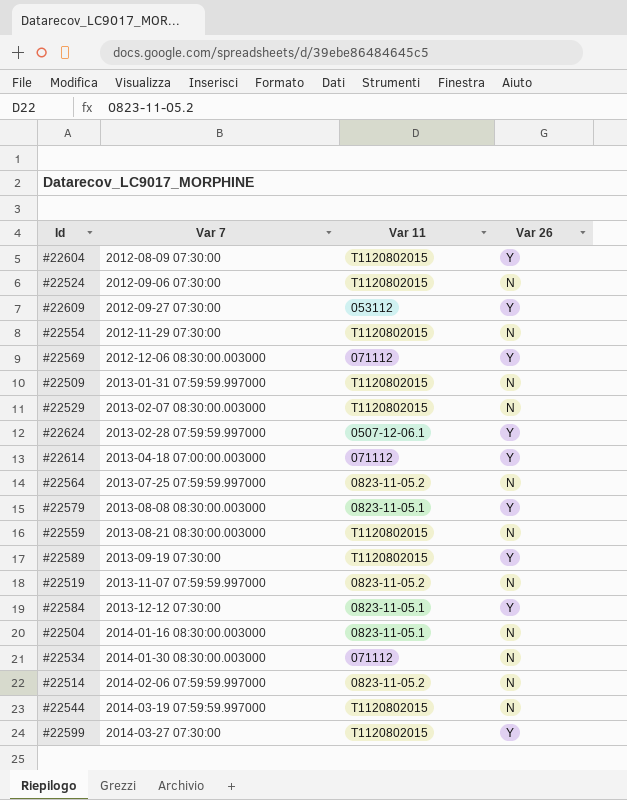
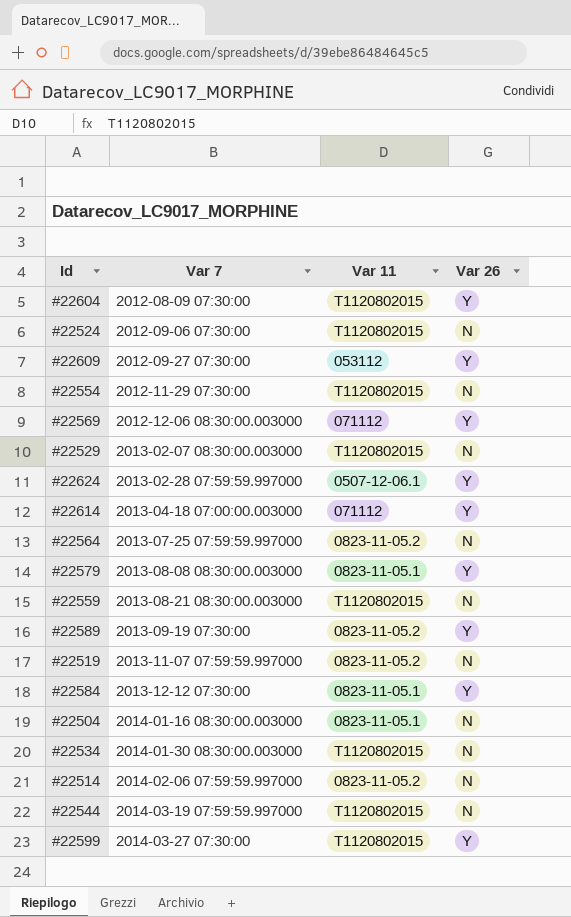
row #22509: 2013-01-31 07:59:59.997000 | T1120802015 | N -> none
#22589 | Var 11: T1120802015 -> 0823-11-05.2
#22534 | Var 11: 071112 -> T1120802015

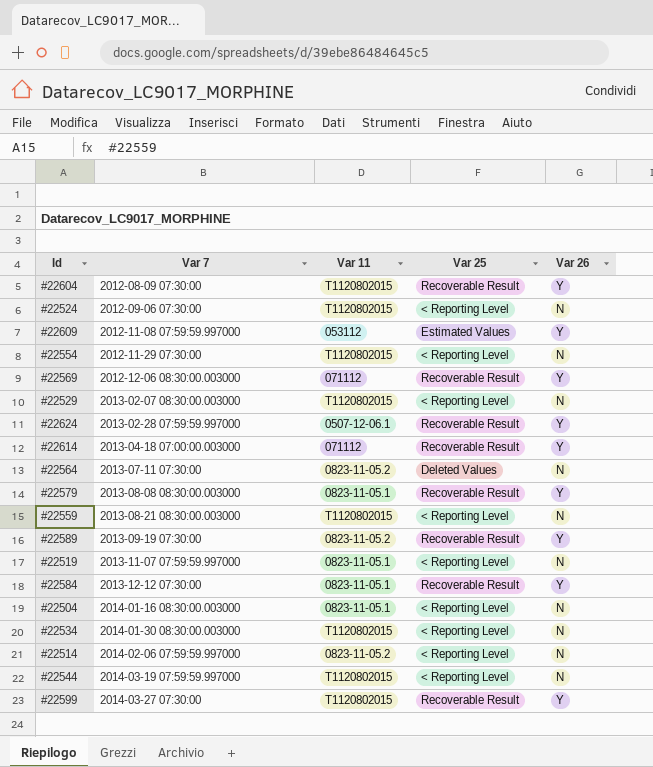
column Var 25 | position: none -> 4
#22609 | Var 7: 2012-09-27 07:30:00 -> 2012-11-08 07:59:59.997000
#22564 | Var 7: 2013-07-25 07:59:59.997000 -> 2013-07-11 07:30:00
#22519 | Var 11: 0823-11-05.2 -> 0823-11-05.1

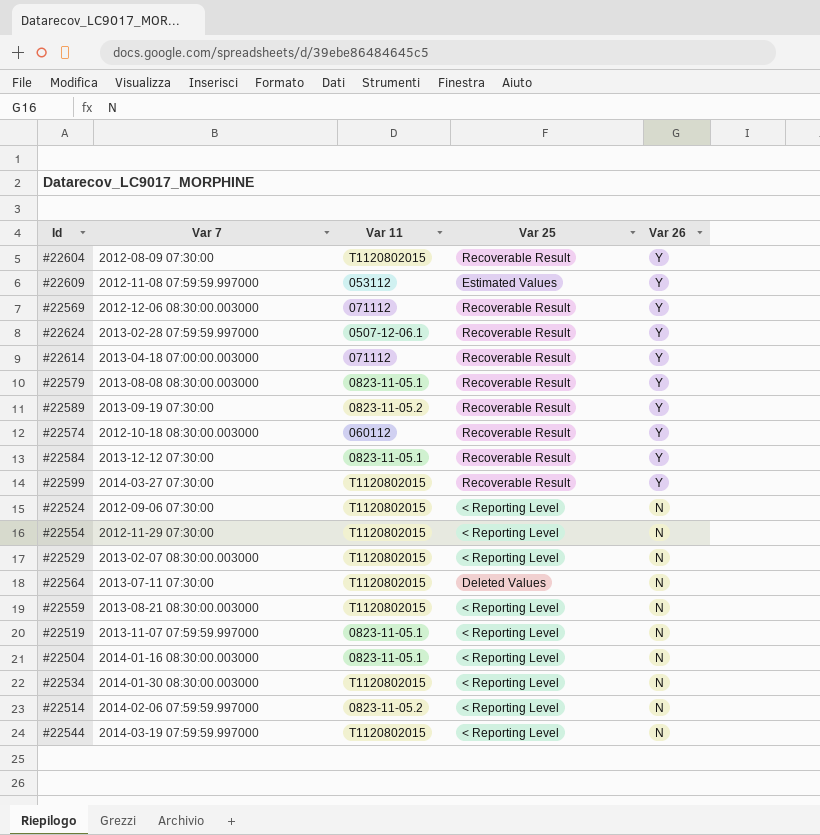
row order: Var 7 ascending -> Var 26 descending
row #22574: none -> 2012-10-18 08:30:00.003000 | 060112 | Recoverable Result | Y
#22564 | Var 11: 0823-11-05.2 -> T1120802015

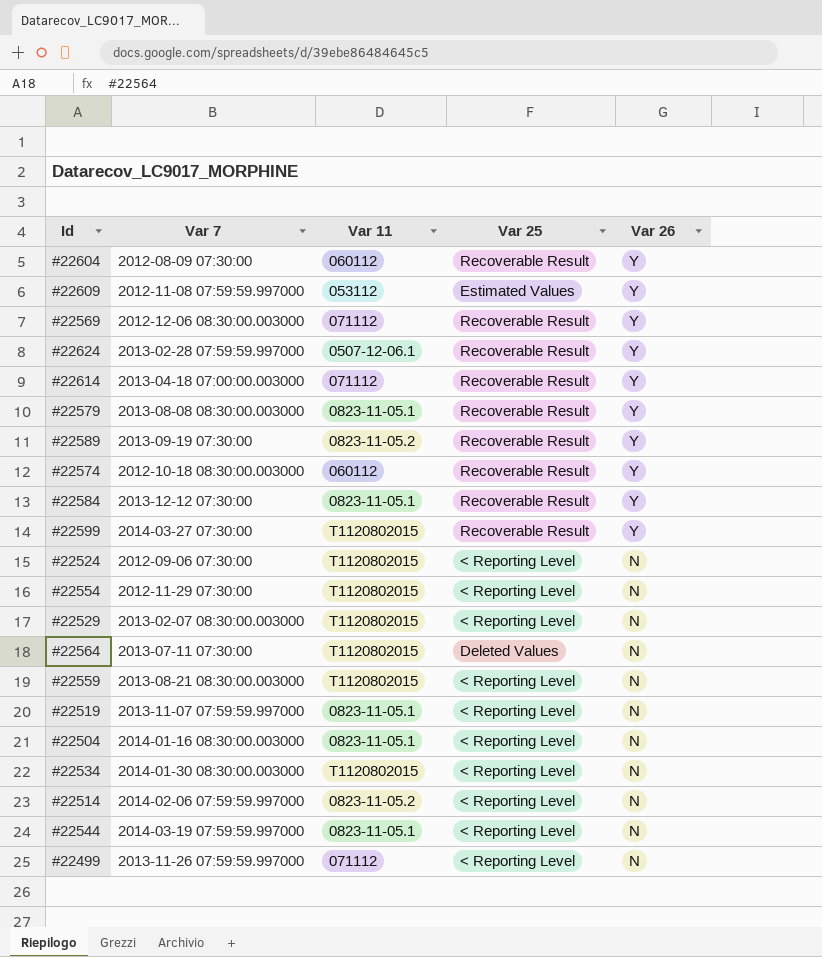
#22604 | Var 11: T1120802015 -> 060112
#22544 | Var 11: T1120802015 -> 0823-11-05.1
row #22499: none -> 2013-11-26 07:59:59.997000 | 071112 | < Reporting Level | N

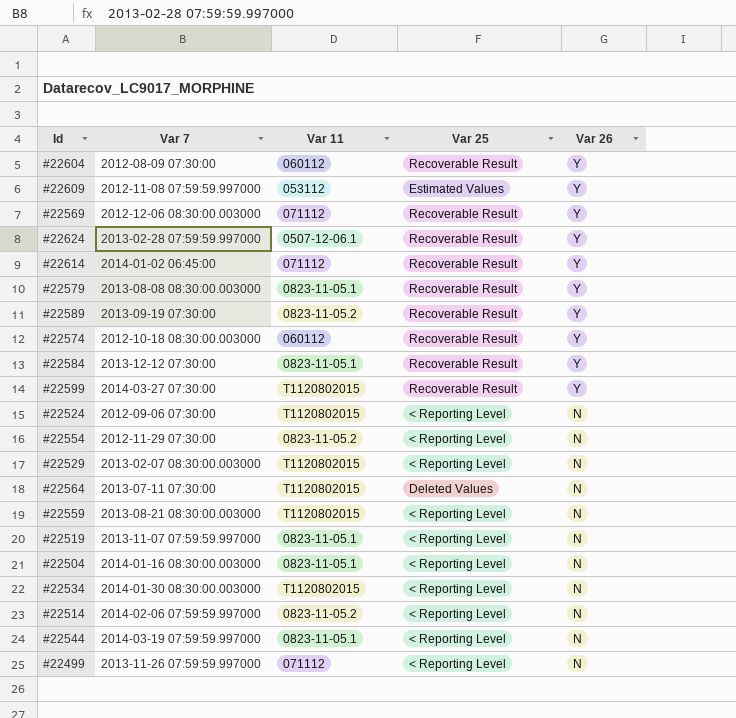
#22614 | Var 7: 2013-04-18 07:00:00.003000 -> 2014-01-02 06:45:00
#22554 | Var 11: T1120802015 -> 0823-11-05.2

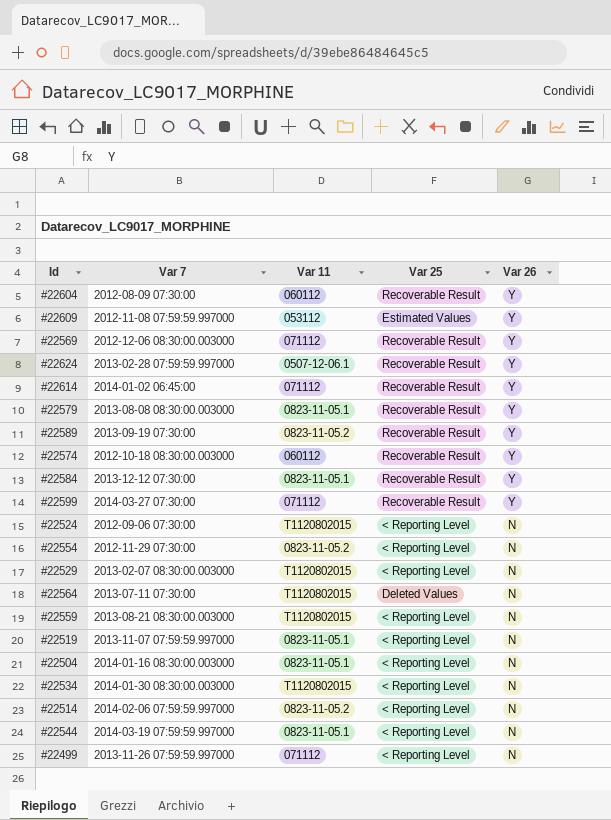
#22599 | Var 11: T1120802015 -> 071112

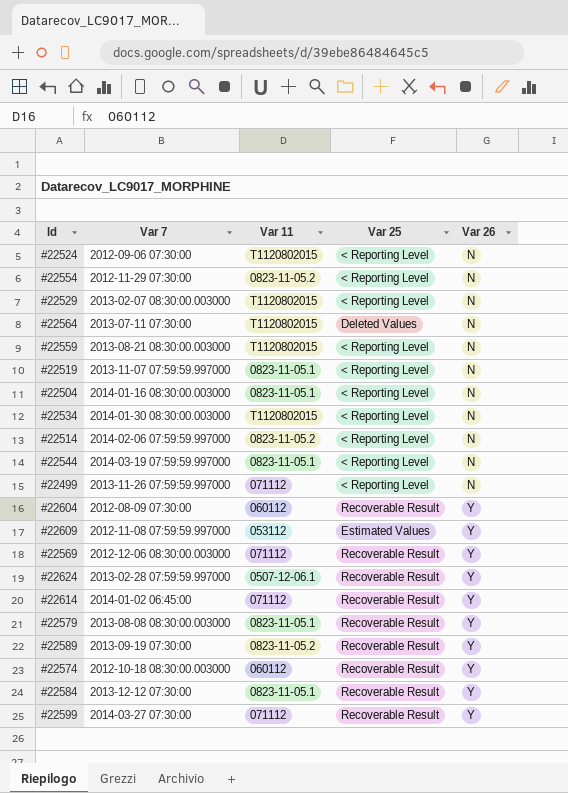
row order: Var 26 descending -> Var 26 ascending

